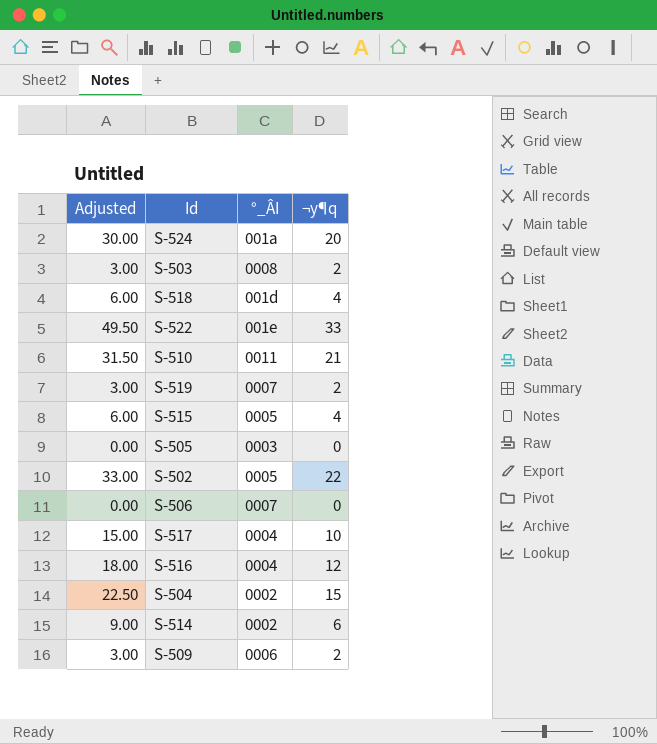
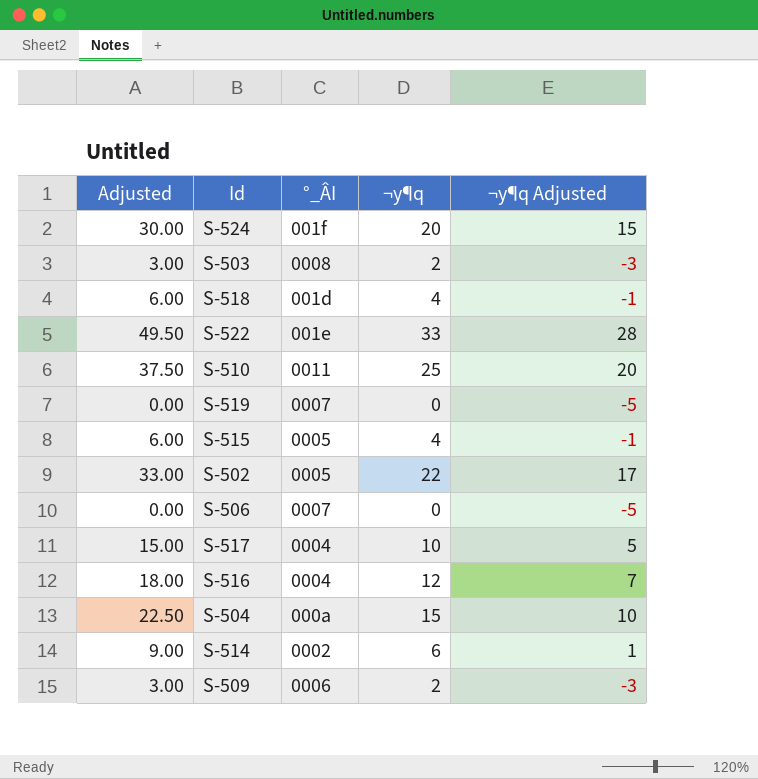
column ¬y¶q Adjusted | formula: none -> [¬y¶q] - 5
row S-505: 0.00 | 0003 | 0 -> none
S-524 | °_ÂI: 001a -> 001f
S-510 | Adjusted: 31.50 -> 37.50
S-510 | ¬y¶q: 21 -> 25
S-519 | Adjusted: 3.00 -> 0.00
S-519 | ¬y¶q: 2 -> 0
S-504 | °_ÂI: 0002 -> 000a

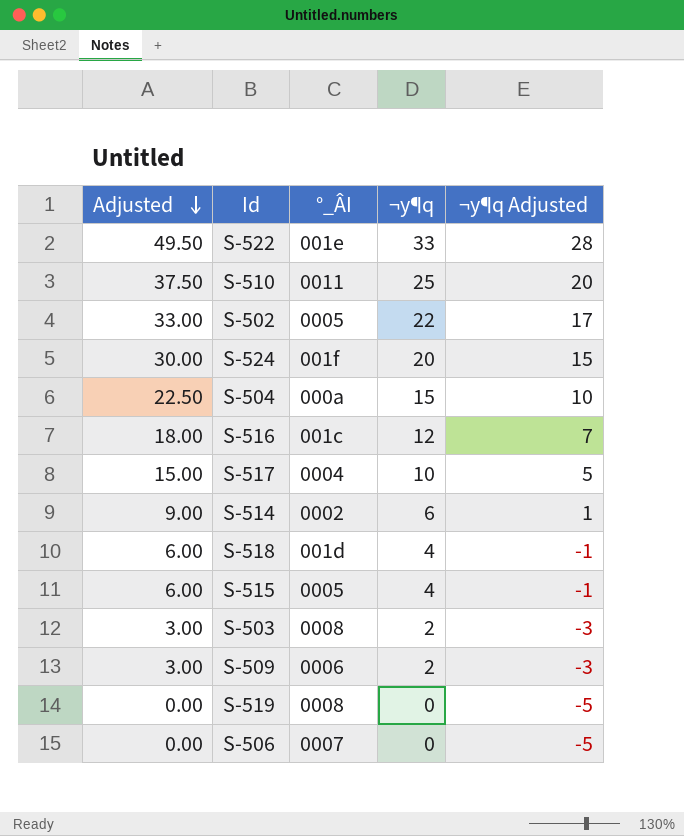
row order: none -> Adjusted descending
S-516 | °_ÂI: 0004 -> 001c
S-519 | °_ÂI: 0007 -> 0008

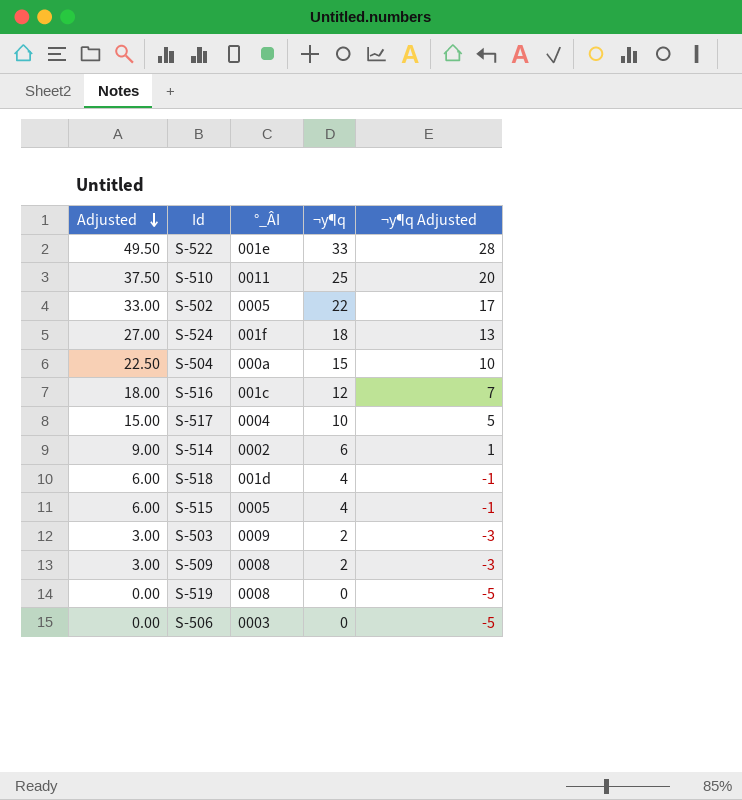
S-524 | Adjusted: 30.00 -> 27.00
S-524 | ¬y¶q: 20 -> 18
S-524 | ¬y¶q Adjusted: 15 -> 13
S-503 | °_ÂI: 0008 -> 0009
S-509 | °_ÂI: 0006 -> 0008
S-506 | °_ÂI: 0007 -> 0003

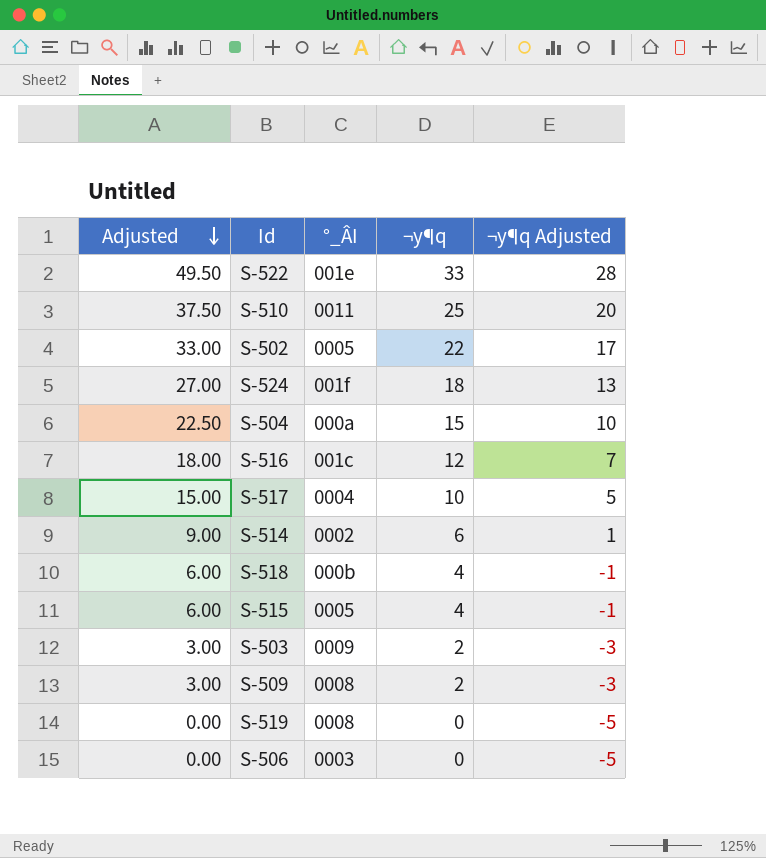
S-518 | °_ÂI: 001d -> 000b

